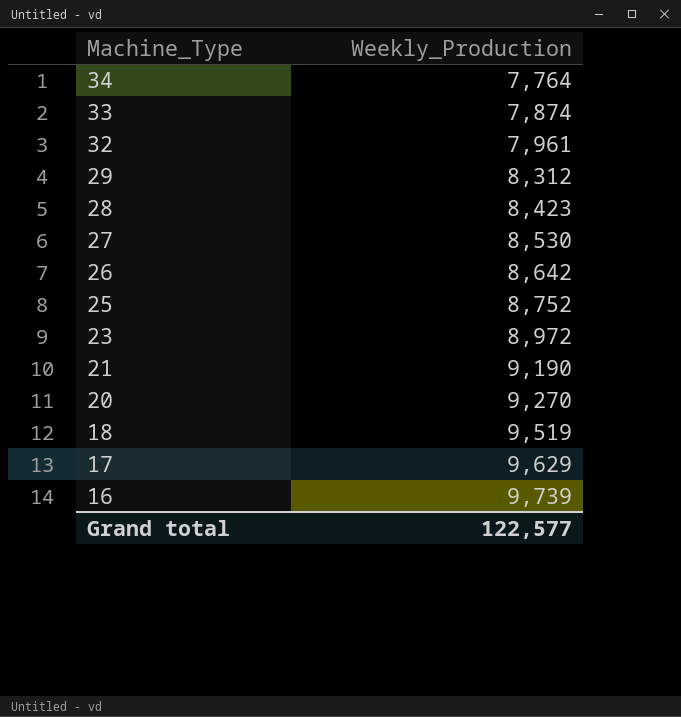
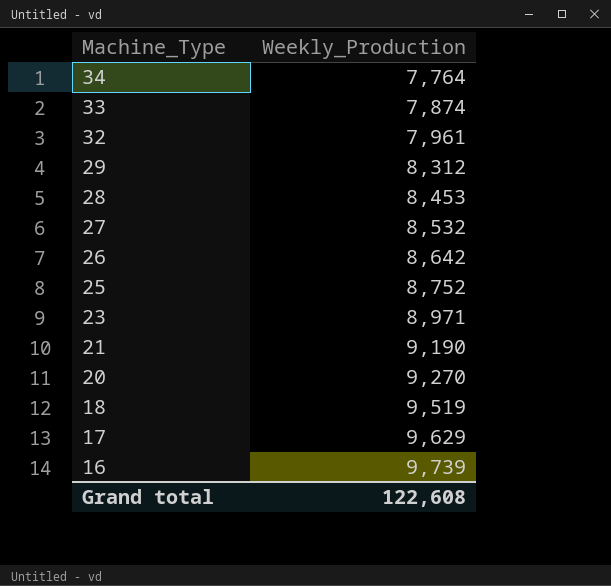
28 | Weekly_Production: 8,423 -> 8,453
27 | Weekly_Production: 8,530 -> 8,532
23 | Weekly_Production: 8,972 -> 8,971
Grand total | Weekly_Production: 122,577 -> 122,608

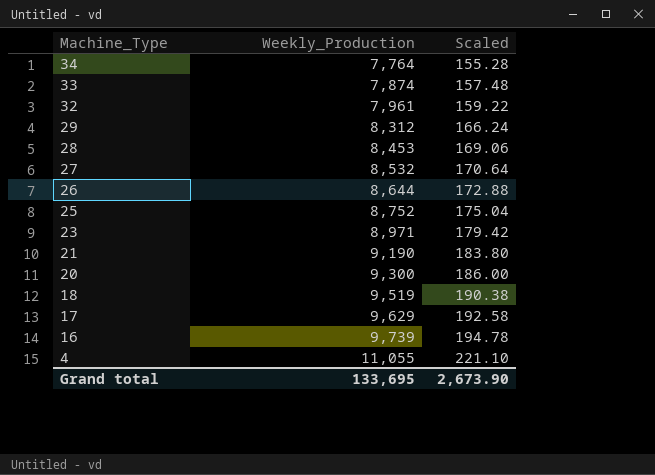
column Scaled | formula: none -> [Weekly_Production] * 0.02
26 | Weekly_Production: 8,642 -> 8,644
20 | Weekly_Production: 9,270 -> 9,300
row 4: none -> 11,055 | 221.10
Grand total | Weekly_Production: 122,608 -> 133,695

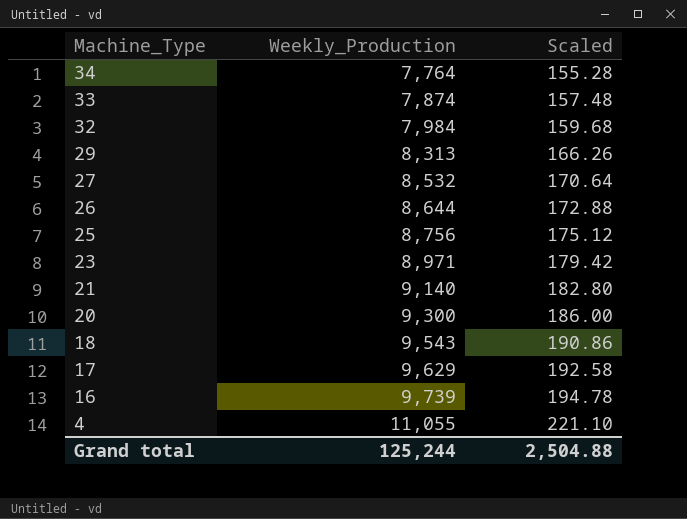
row 28: 8,453 | 169.06 -> none
32 | Weekly_Production: 7,961 -> 7,984
32 | Scaled: 159.22 -> 159.68
29 | Weekly_Production: 8,312 -> 8,313
29 | Scaled: 166.24 -> 166.26
25 | Weekly_Production: 8,752 -> 8,756
25 | Scaled: 175.04 -> 175.12
21 | Weekly_Production: 9,190 -> 9,140
21 | Scaled: 183.80 -> 182.80
18 | Weekly_Production: 9,519 -> 9,543
18 | Scaled: 190.38 -> 190.86
Grand total | Weekly_Production: 133,695 -> 125,244
Grand total | Scaled: 2,673.90 -> 2,504.88

